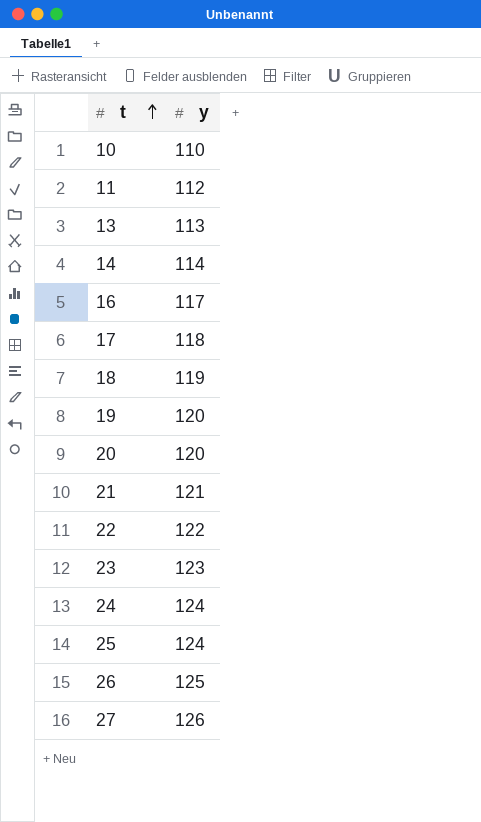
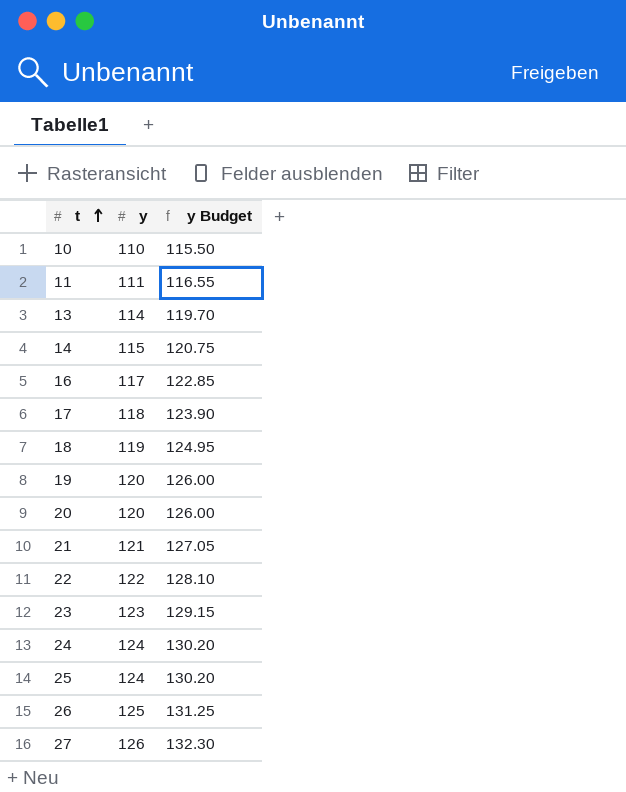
column y Budget | formula: none -> [y] * 1.05
11 | y: 112 -> 111
13 | y: 113 -> 114
14 | y: 114 -> 115

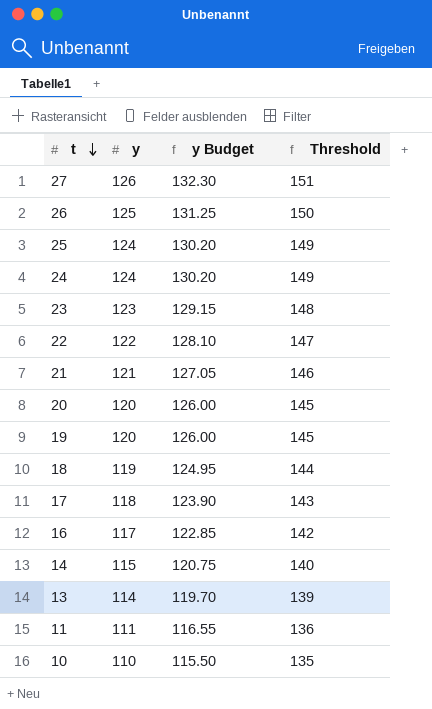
row order: t ascending -> t descending
column Threshold | formula: none -> [y] + 25

